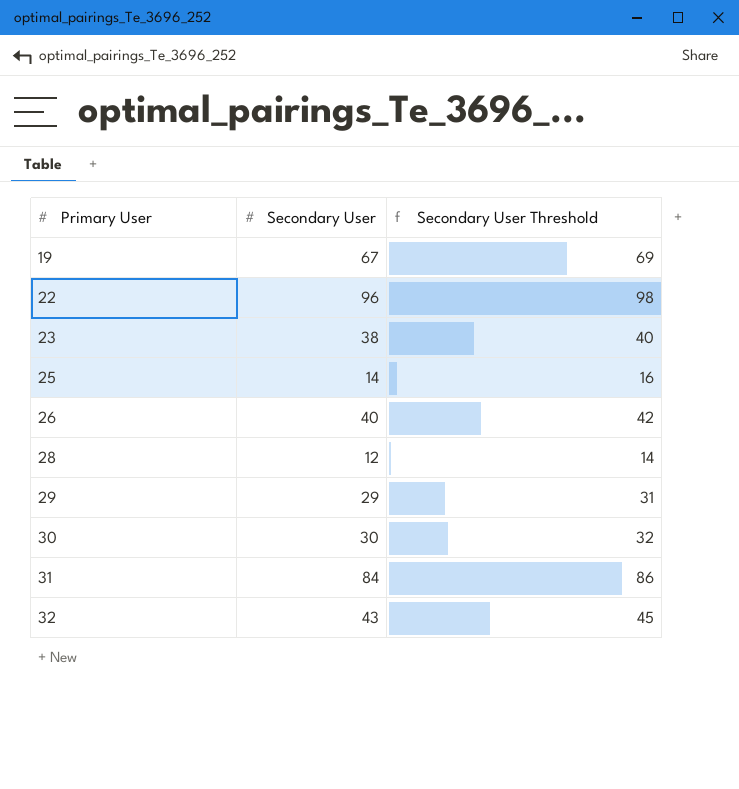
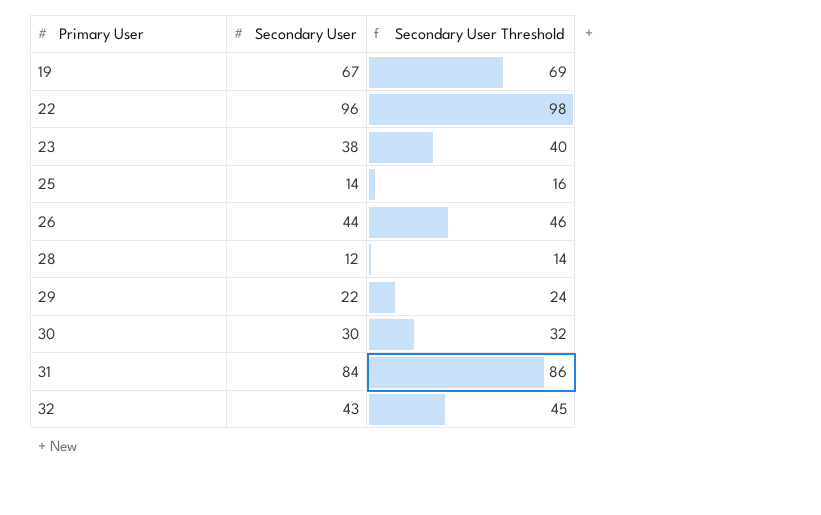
26 | Secondary User: 40 -> 44
26 | Secondary User Threshold: 42 -> 46
29 | Secondary User: 29 -> 22
29 | Secondary User Threshold: 31 -> 24

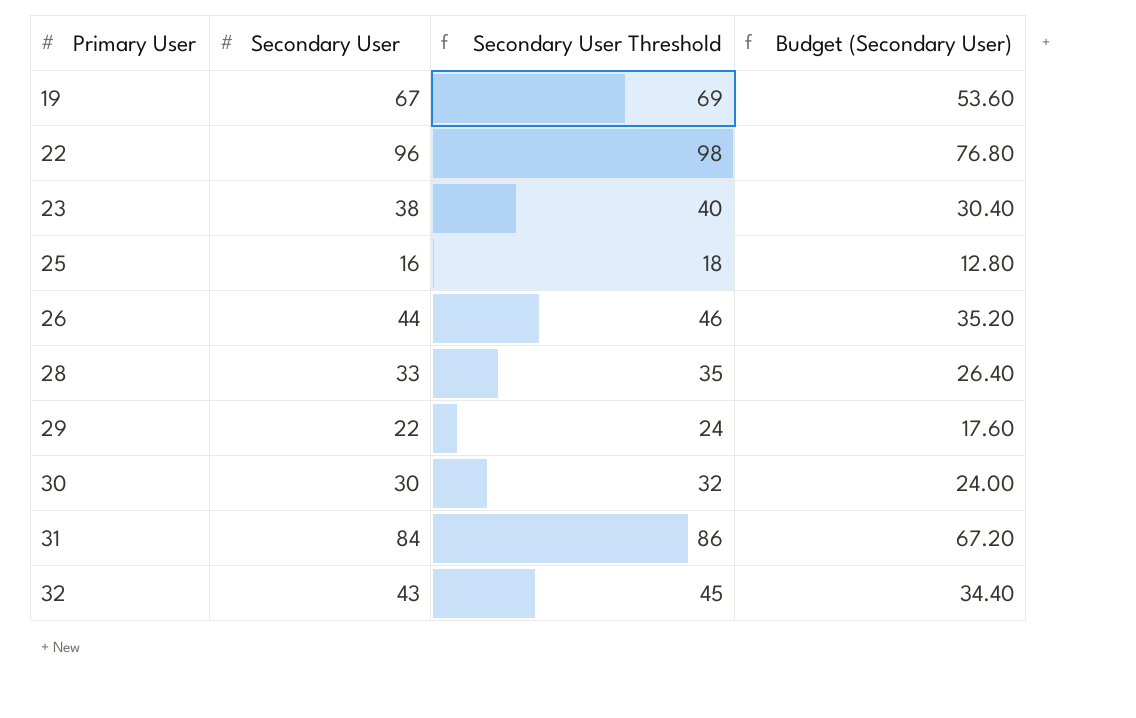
column Budget (Secondary User) | formula: none -> [Secondary User] * 0.8
25 | Secondary User: 14 -> 16
25 | Secondary User Threshold: 16 -> 18
28 | Secondary User: 12 -> 33
28 | Secondary User Threshold: 14 -> 35

